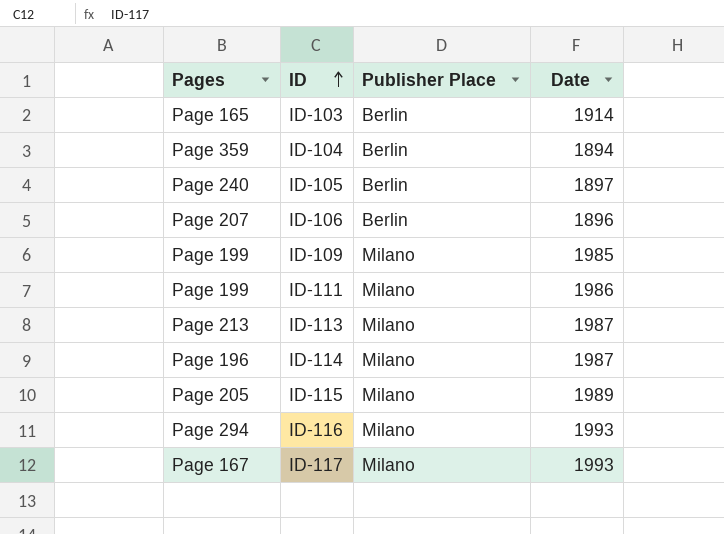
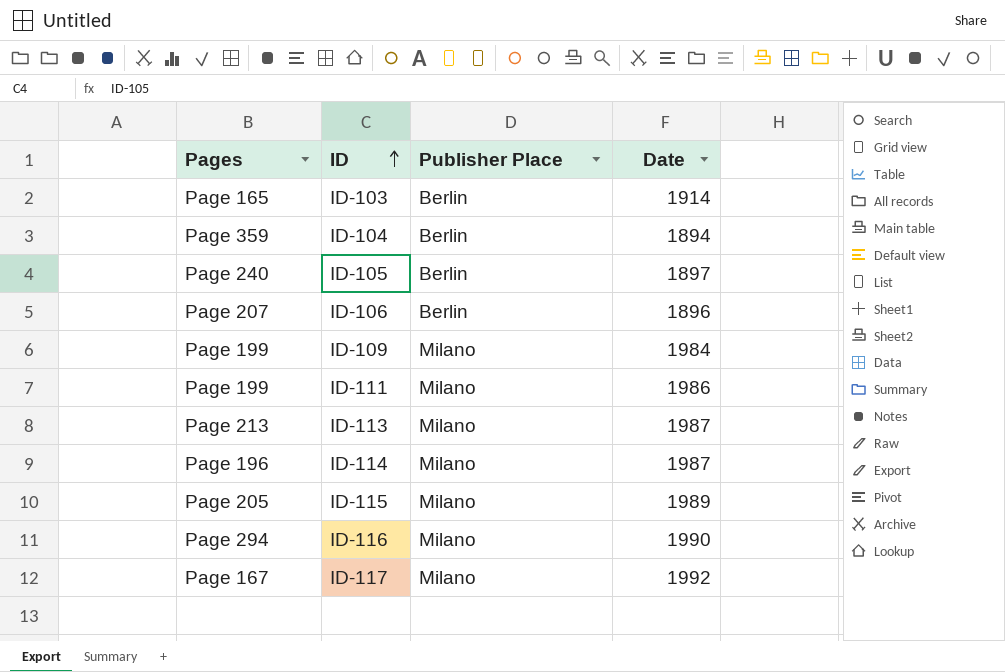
ID-109 | Date: 1985 -> 1984
ID-116 | Date: 1993 -> 1990
ID-117 | Date: 1993 -> 1992

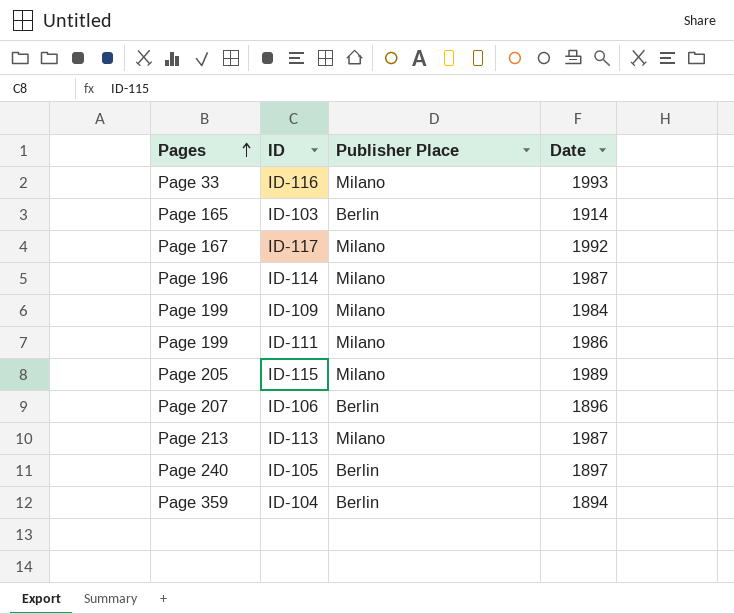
row order: ID ascending -> Pages ascending
ID-116 | Pages: Page 294 -> Page 33
ID-116 | Date: 1990 -> 1993

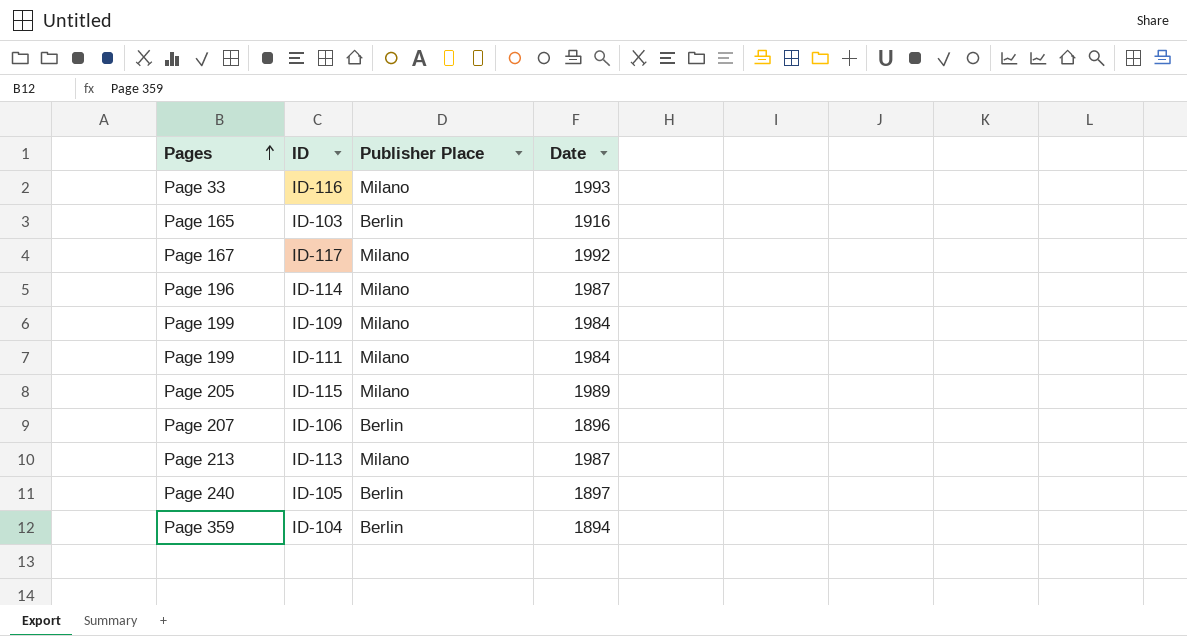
ID-103 | Date: 1914 -> 1916
ID-111 | Date: 1986 -> 1984

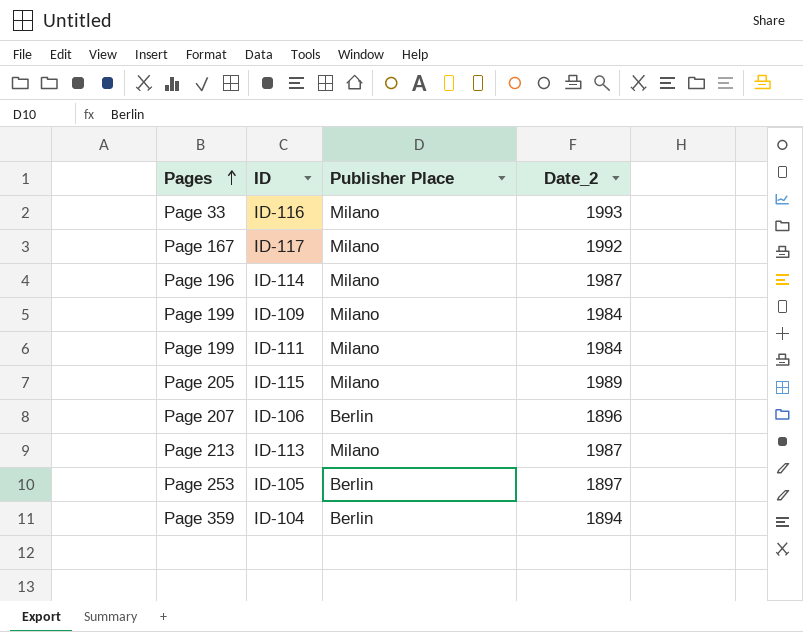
column name: Date -> Date_2
row ID-103: Page 165 | Berlin | 1916 -> none
ID-105 | Pages: Page 240 -> Page 253

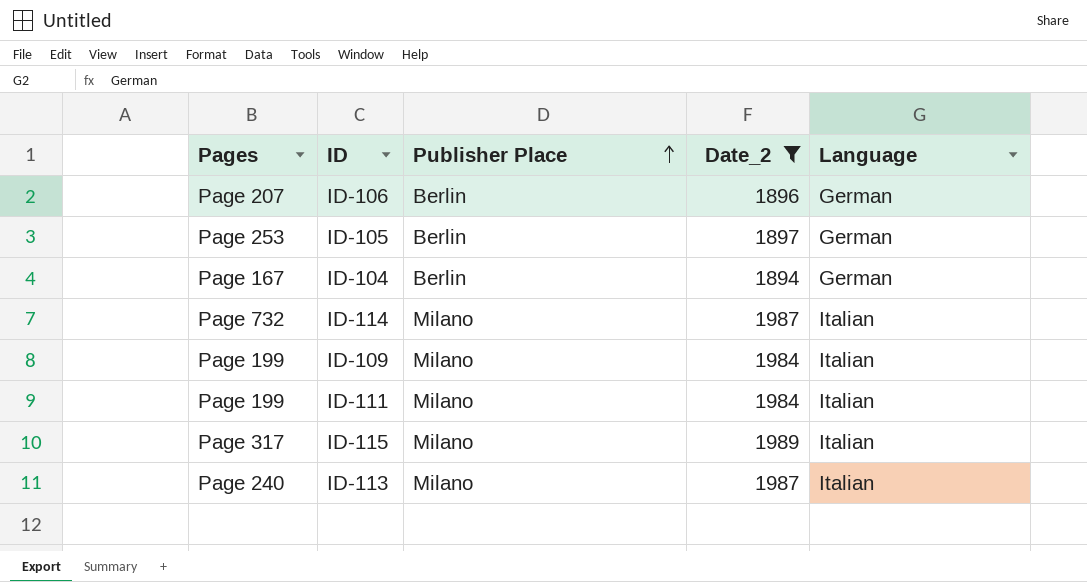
filter: none -> Date_2 <= 1989
row order: Pages ascending -> Publisher Place ascending
column Language | position: none -> 5
ID-104 | Pages: Page 359 -> Page 167
ID-114 | Pages: Page 196 -> Page 732
ID-115 | Pages: Page 205 -> Page 317
ID-113 | Pages: Page 213 -> Page 240

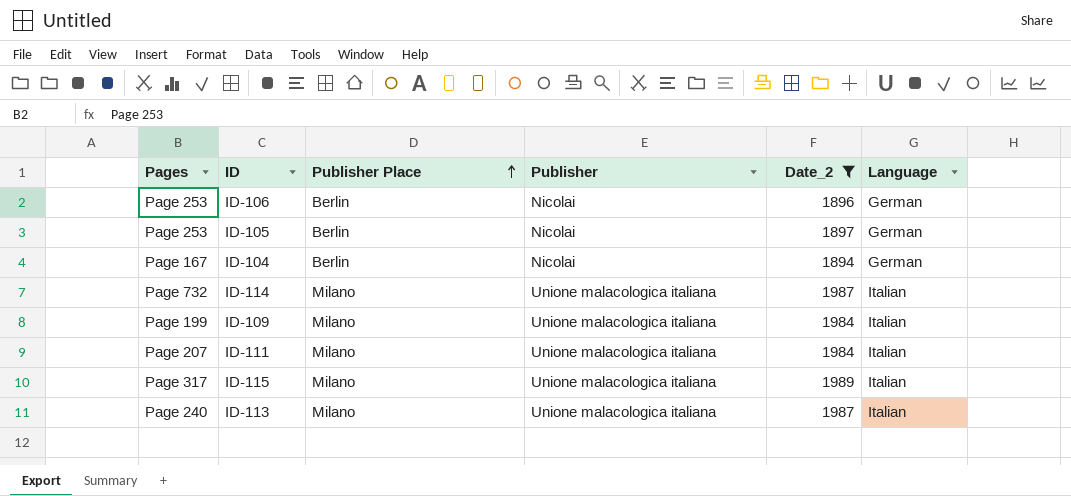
column Publisher | position: none -> 4
ID-106 | Pages: Page 207 -> Page 253
ID-111 | Pages: Page 199 -> Page 207

